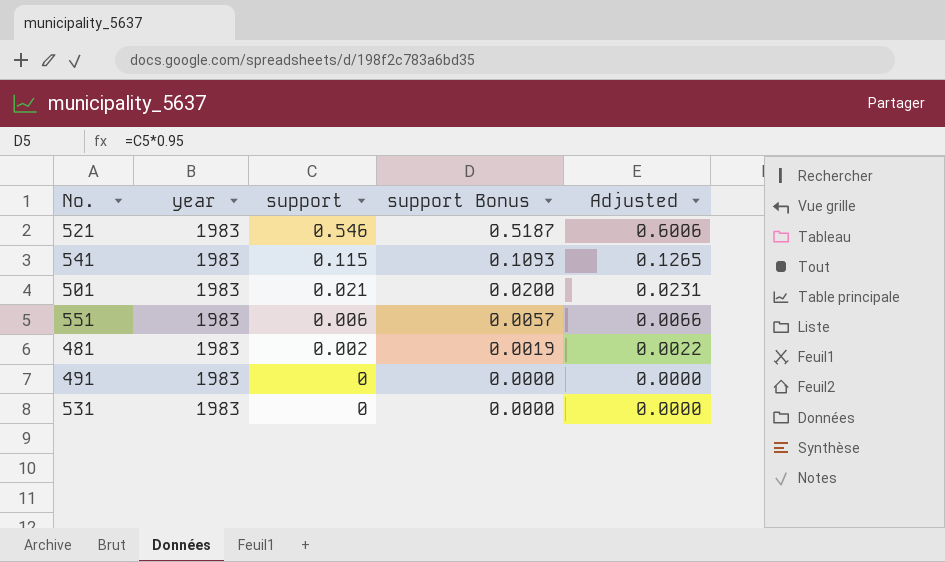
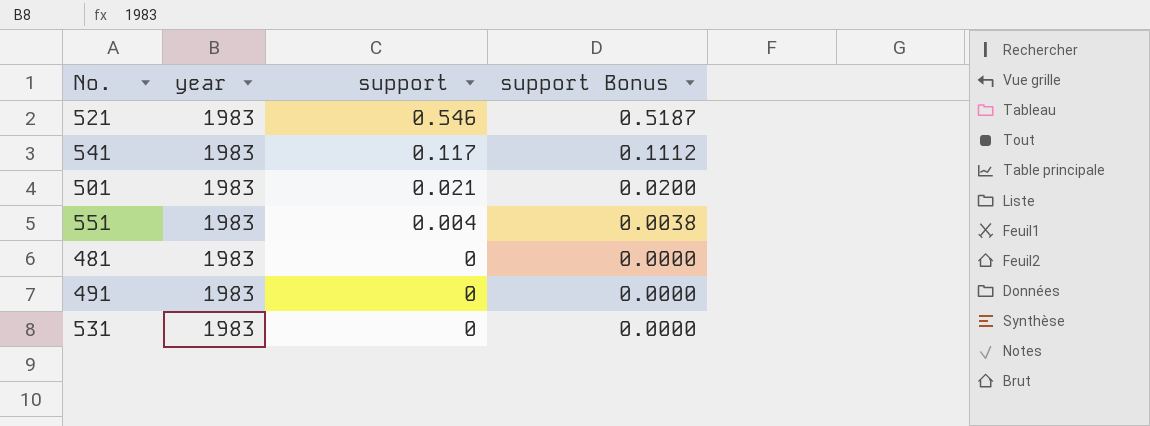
column Adjusted | formula: [support] * 1.1 -> none
541 | support: 0.115 -> 0.117
541 | support Bonus: 0.1093 -> 0.1112
551 | support: 0.006 -> 0.004
551 | support Bonus: 0.0057 -> 0.0038
481 | support: 0.002 -> 0
481 | support Bonus: 0.0019 -> 0.0000

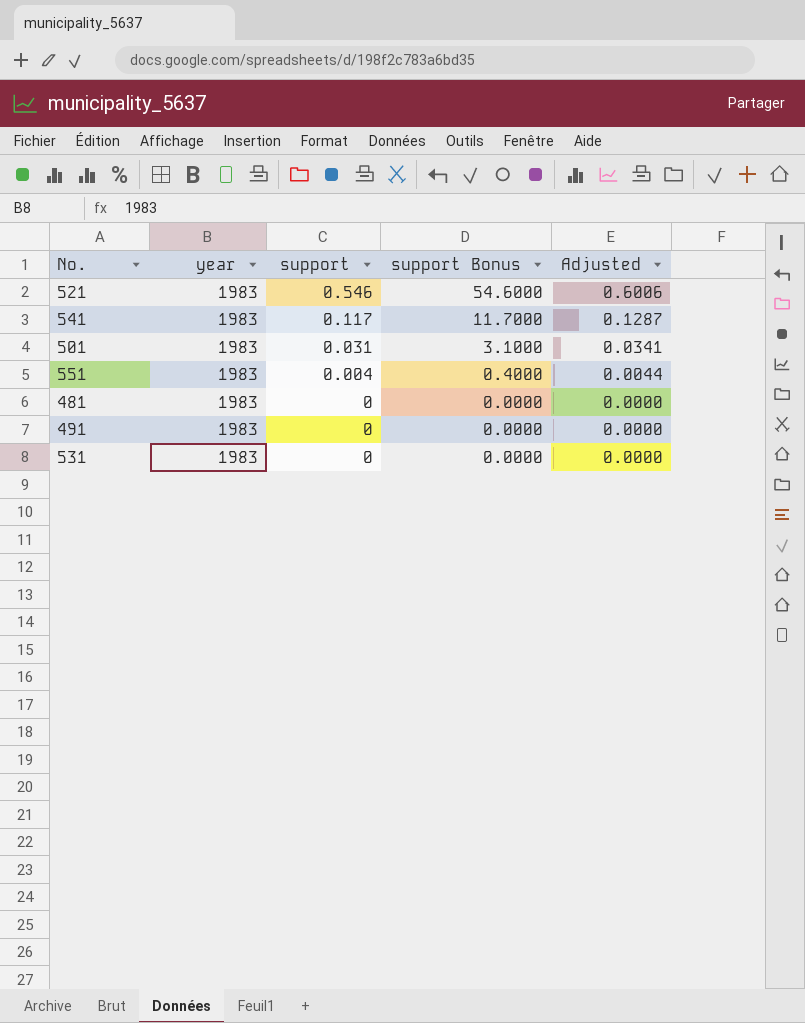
column support Bonus | formula: [support] * 0.95 -> [support] * 100
column Adjusted | formula: none -> [support] * 1.1
501 | support: 0.021 -> 0.031

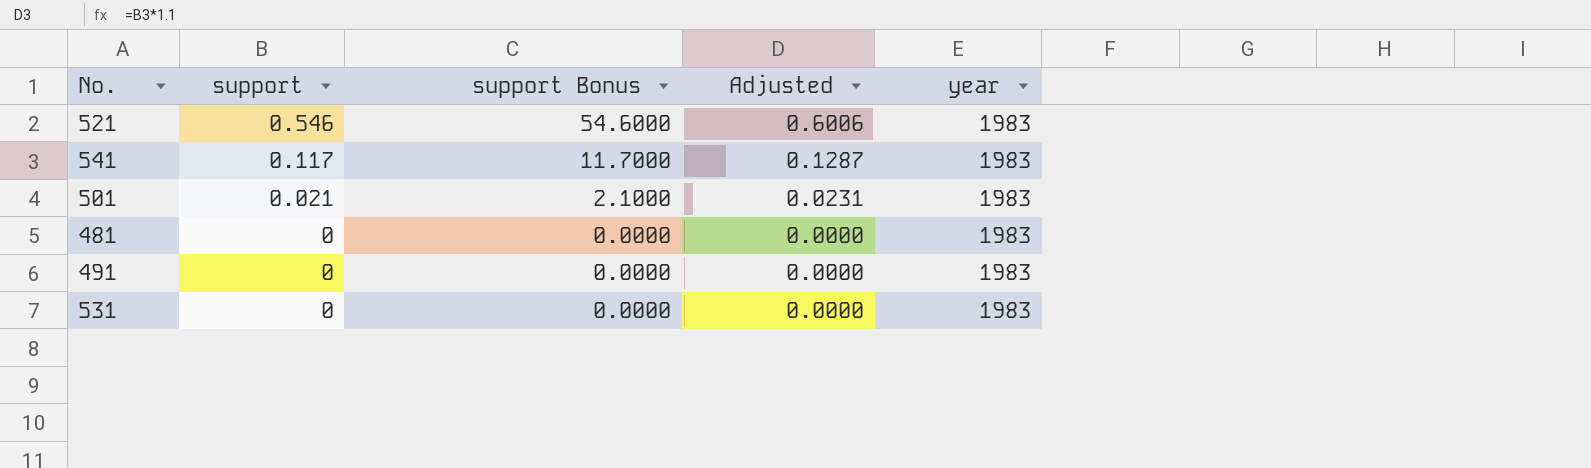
column year | position: 2 -> 5
row 551: 1983 | 0.004 | 0.4000 | 0.0044 -> none
501 | support: 0.031 -> 0.021
501 | support Bonus: 3.1000 -> 2.1000
501 | Adjusted: 0.0341 -> 0.0231

